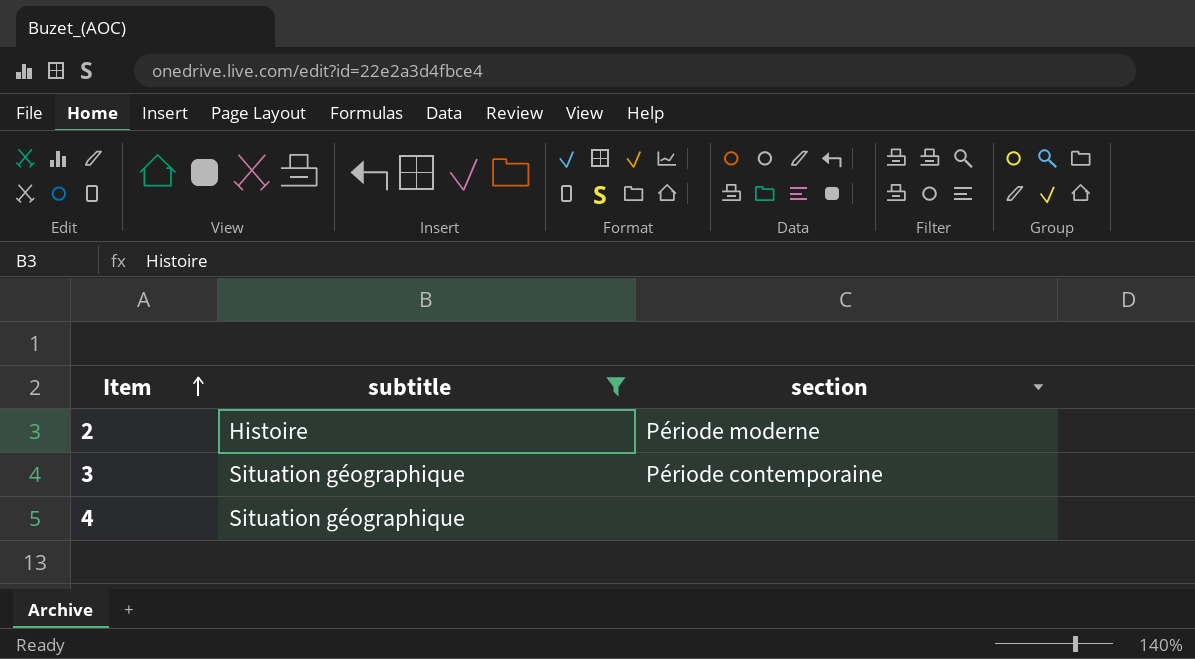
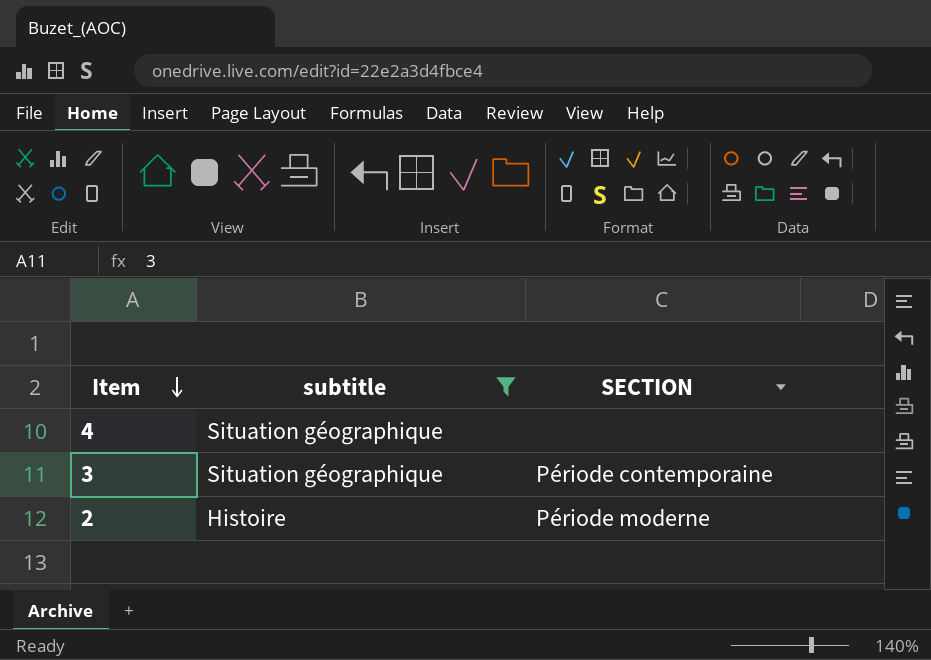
row order: Item ascending -> Item descending
column name: section -> SECTION

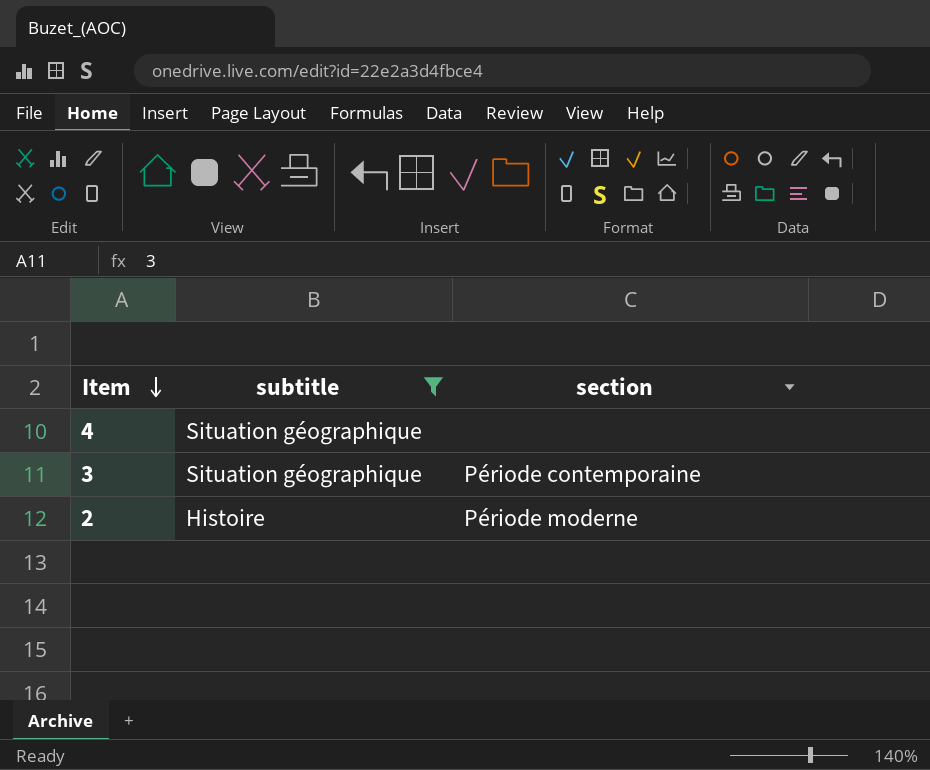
column name: SECTION -> section

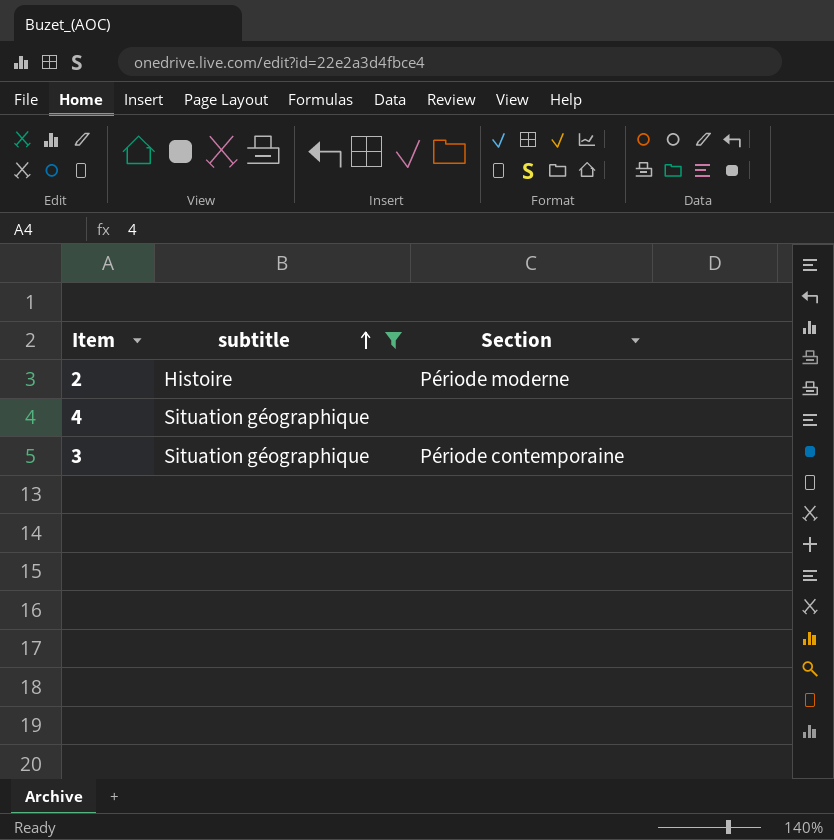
row order: Item descending -> subtitle ascending
column name: section -> Section

